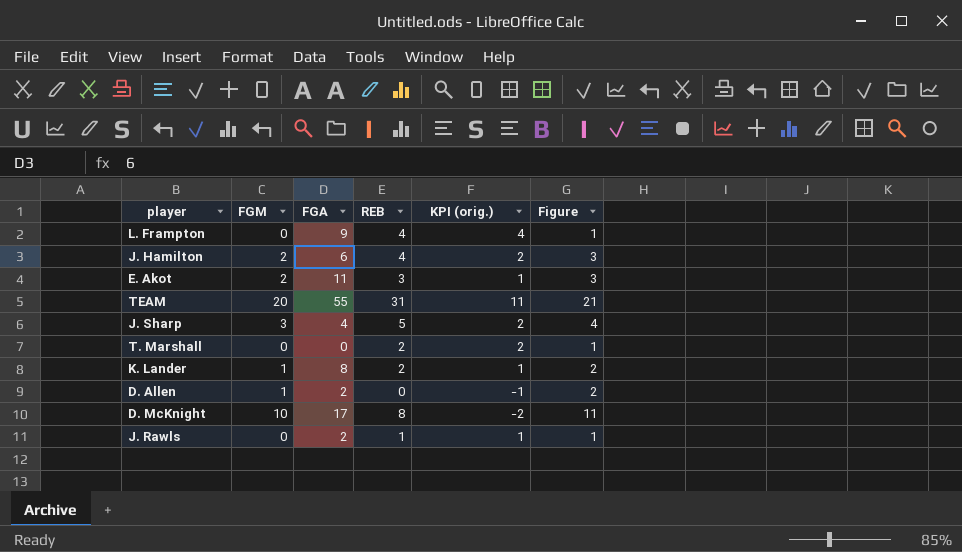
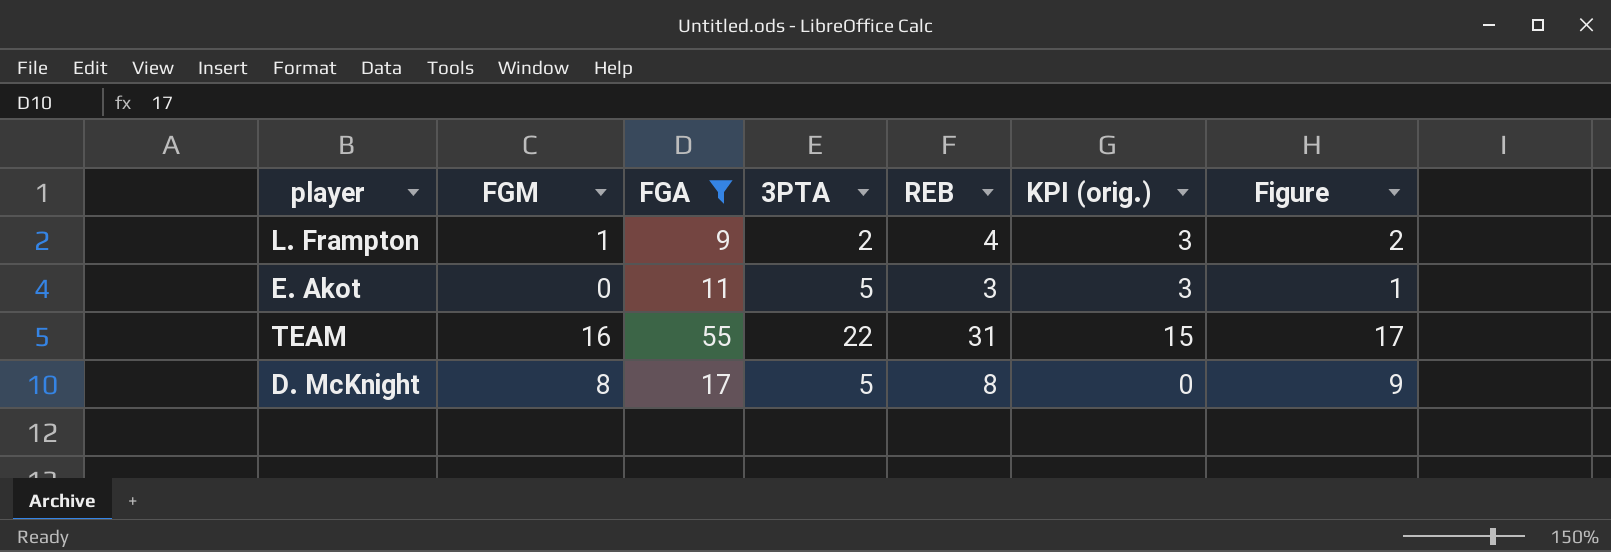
filter: none -> FGA >= 9
column 3PTA | position: none -> 4
L. Frampton | FGM: 0 -> 1
L. Frampton | KPI (orig.): 4 -> 3
L. Frampton | Figure: 1 -> 2
E. Akot | FGM: 2 -> 0
E. Akot | KPI (orig.): 1 -> 3
E. Akot | Figure: 3 -> 1
TEAM | FGM: 20 -> 16
TEAM | KPI (orig.): 11 -> 15
TEAM | Figure: 21 -> 17
D. McKnight | FGM: 10 -> 8
D. McKnight | KPI (orig.): -2 -> 0
D. McKnight | Figure: 11 -> 9

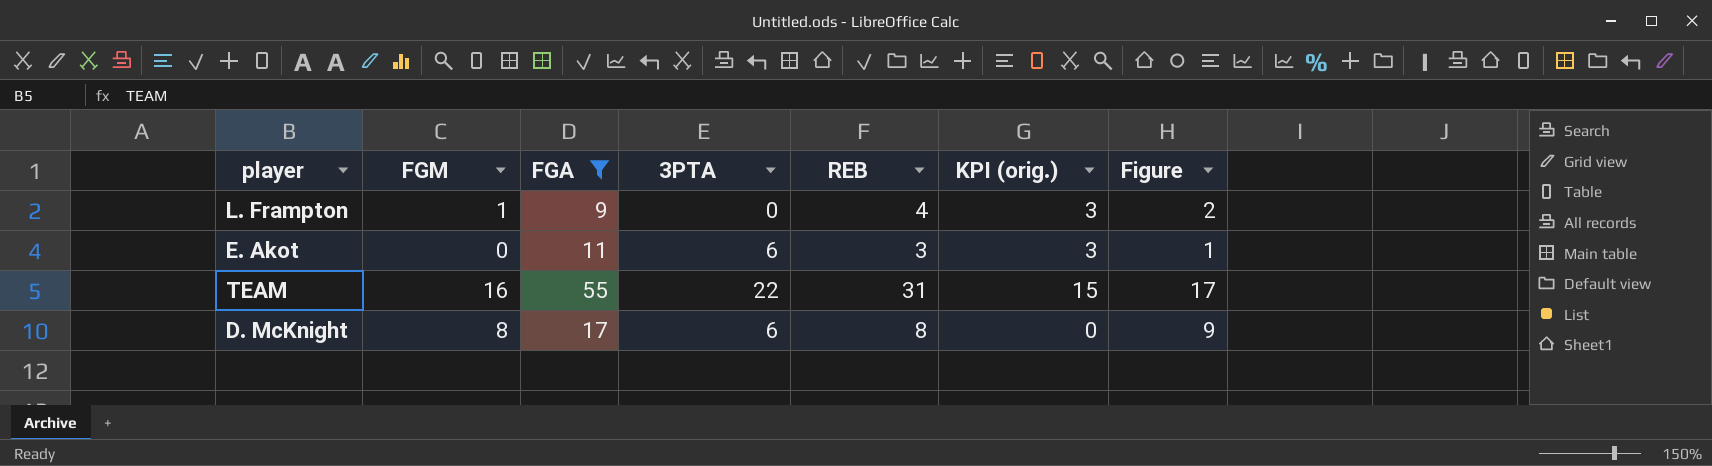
L. Frampton | 3PTA: 2 -> 0
E. Akot | 3PTA: 5 -> 6
D. McKnight | 3PTA: 5 -> 6

